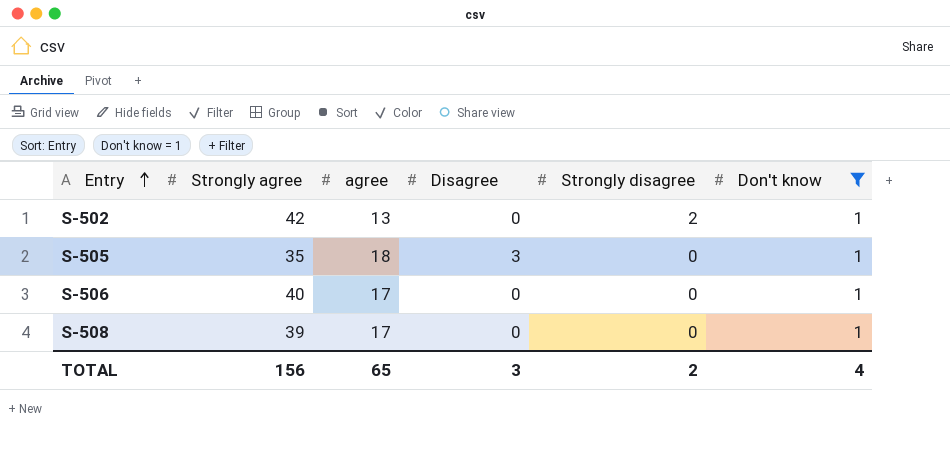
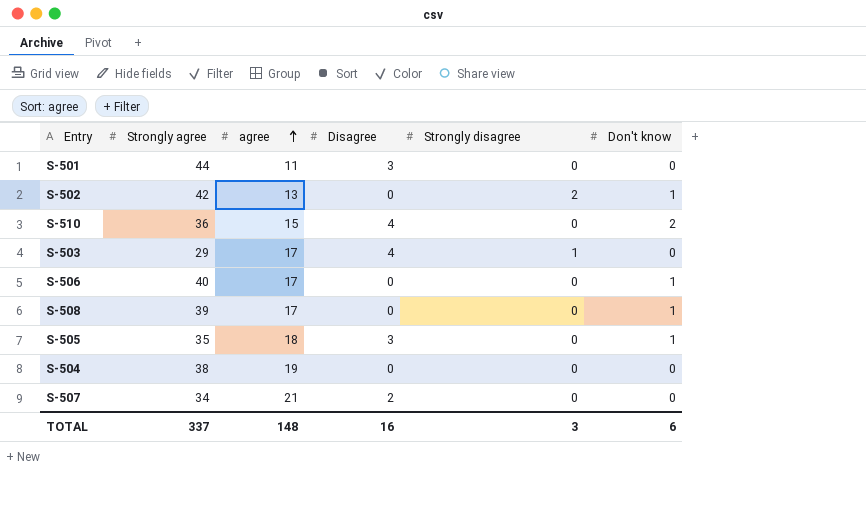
filter: Don't know = 1 -> none
row order: Entry ascending -> agree ascending
TOTAL | Strongly agree: 156 -> 337
TOTAL | agree: 65 -> 148
TOTAL | Disagree: 3 -> 16
TOTAL | Strongly disagree: 2 -> 3
TOTAL | Don't know: 4 -> 6

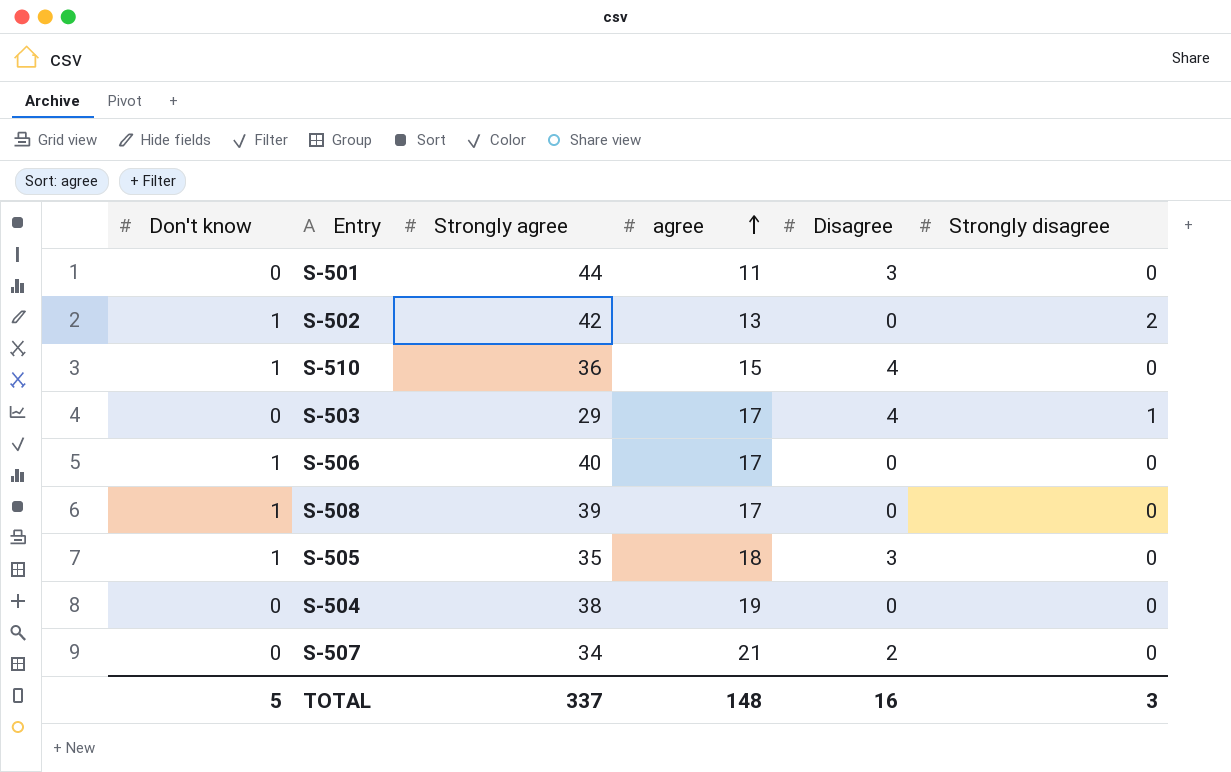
column Don't know | position: 6 -> 1
S-510 | Don't know: 2 -> 1
TOTAL | Don't know: 6 -> 5

